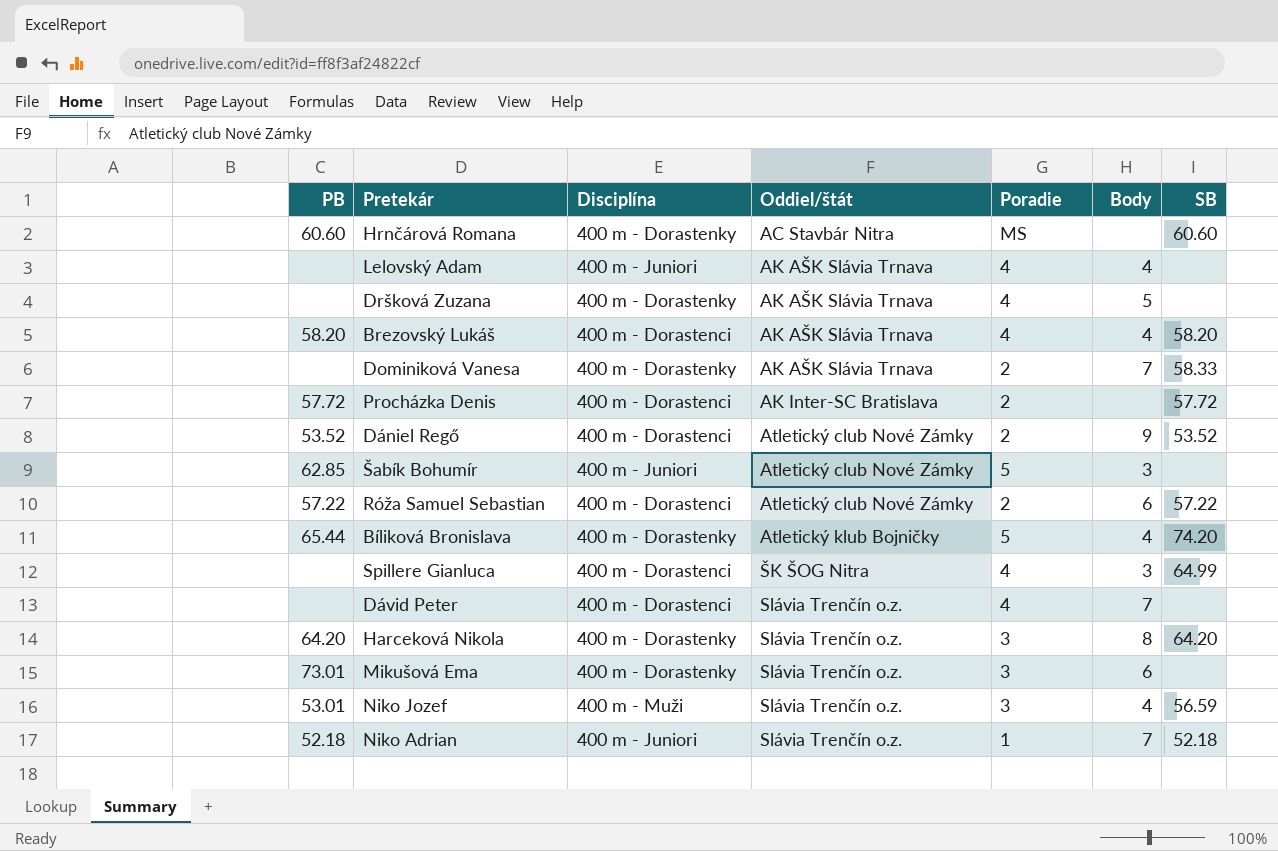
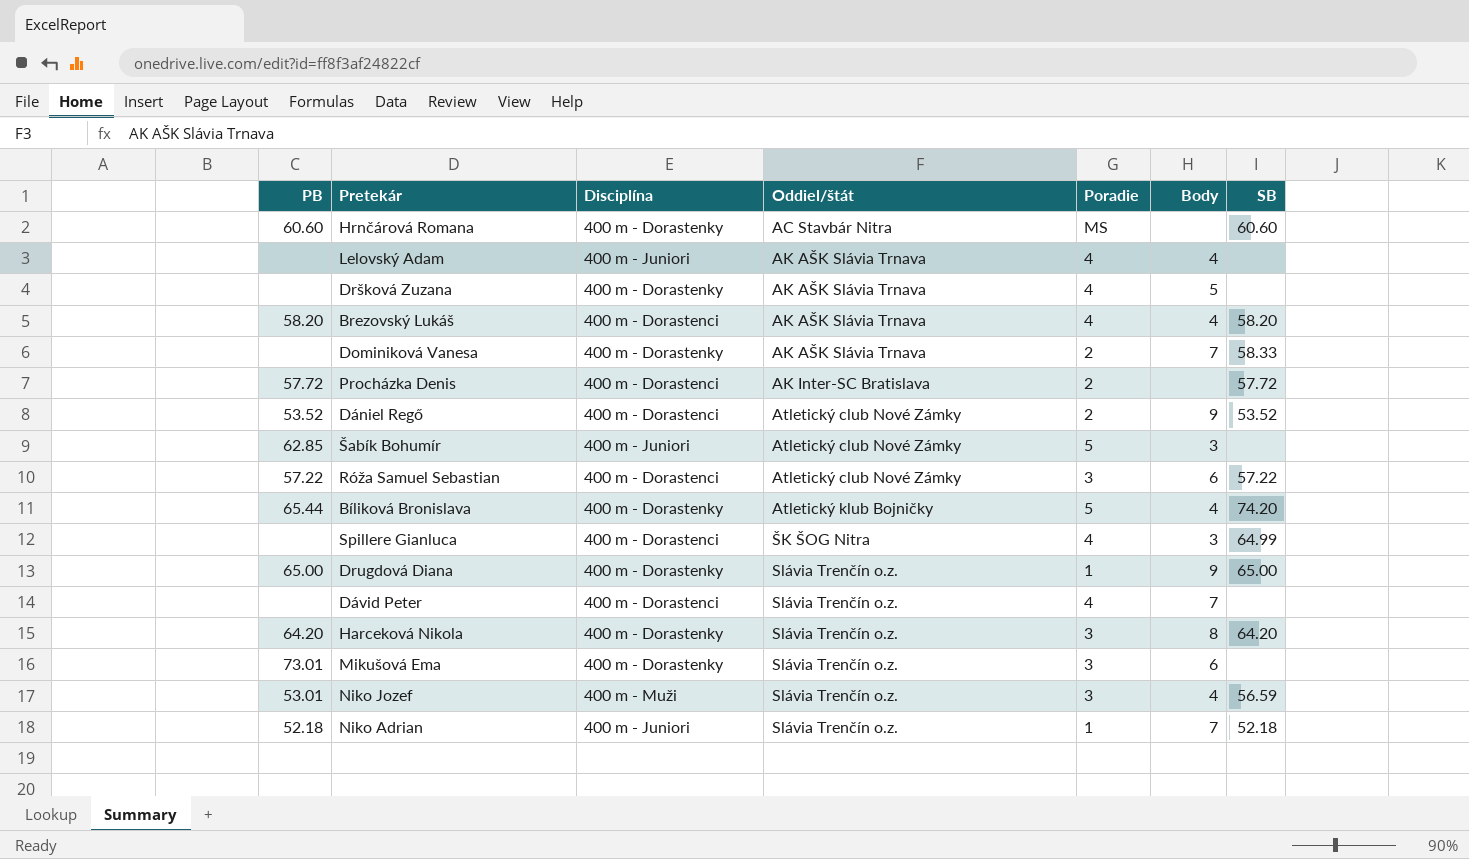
Róža Samuel Sebastian | Poradie: 2 -> 3
row Drugdová Diana: none -> 65.00 | 400 m - Dorastenky | Slávia Trenčín o.z. | 1 | 9 | 65.00

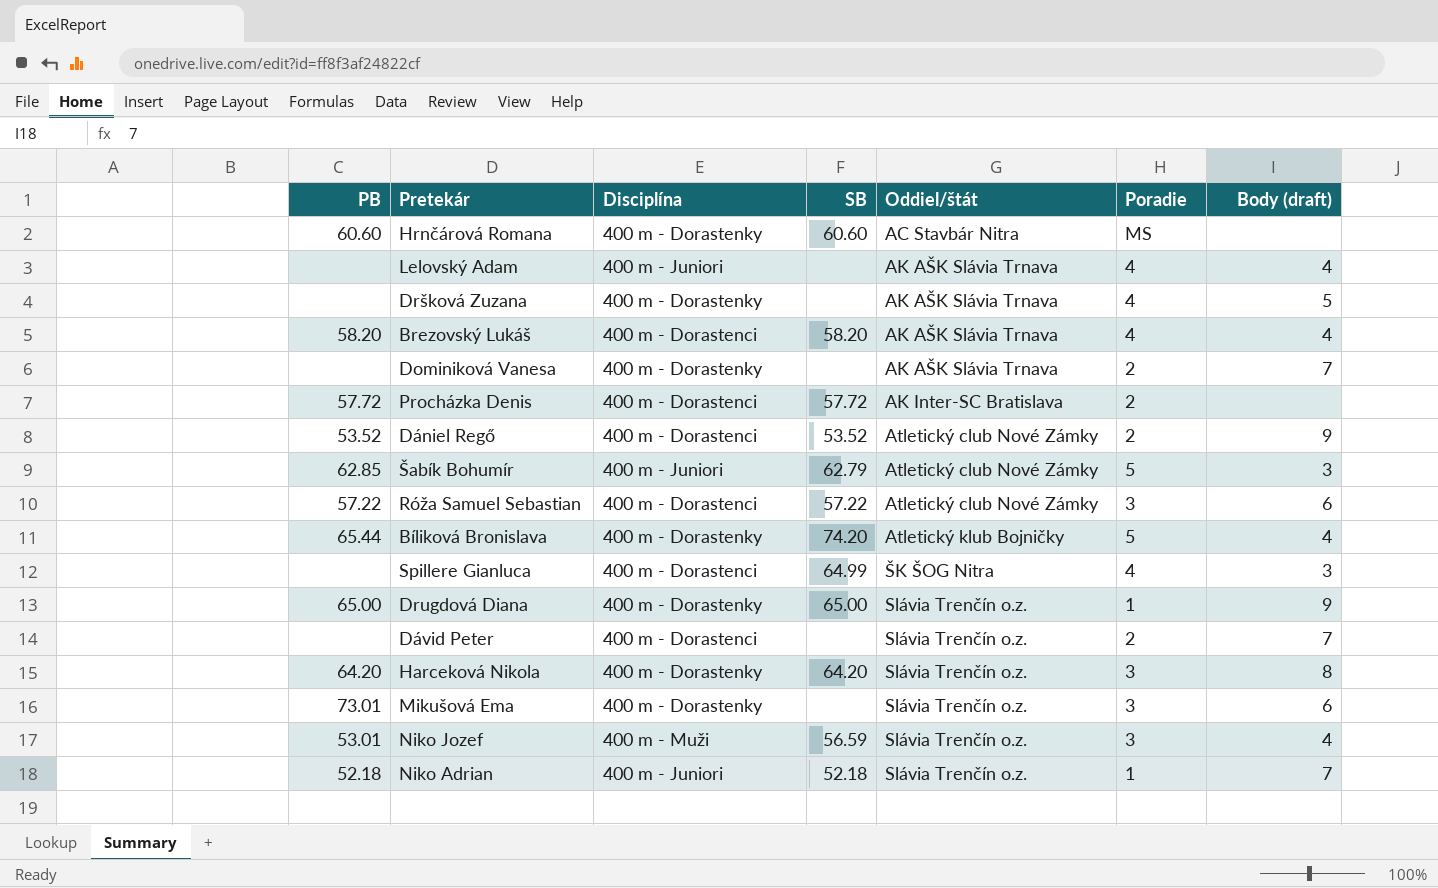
column SB | position: 7 -> 4
column name: Body -> Body (draft)
Dominiková Vanesa | SB: 58.33 -> none
Šabík Bohumír | SB: none -> 62.79
Dávid Peter | Poradie: 4 -> 2

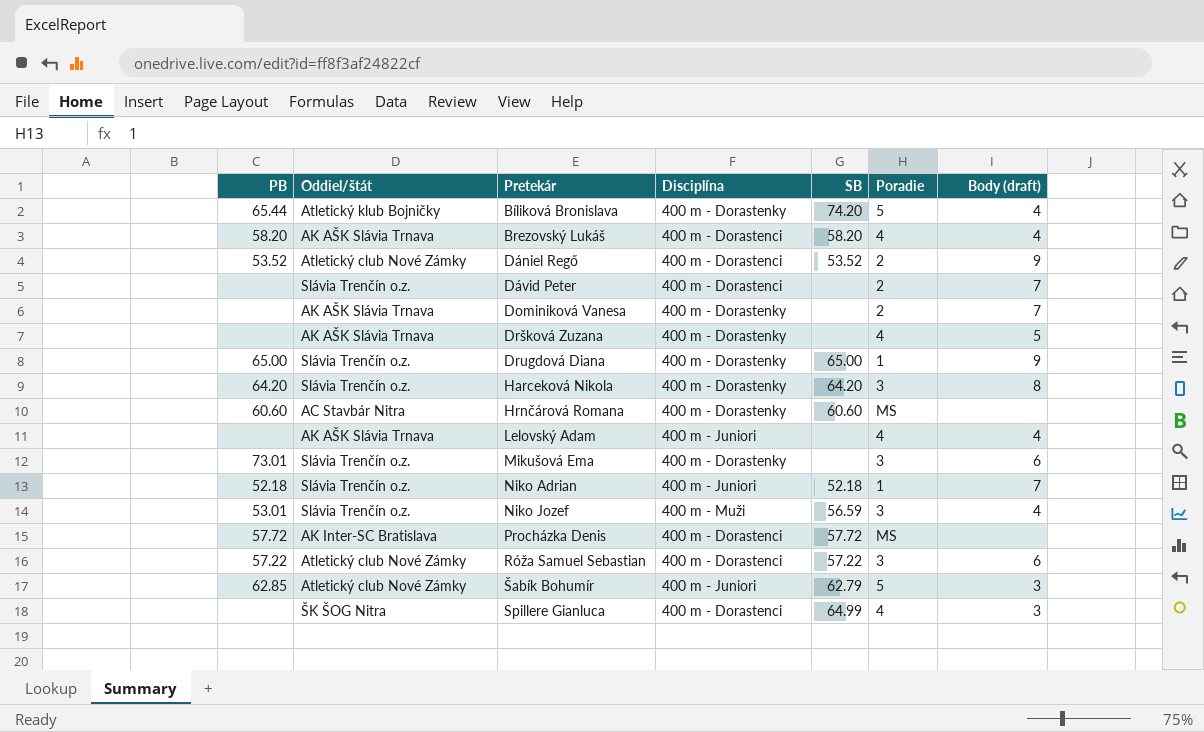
row order: Oddiel/štát ascending -> Pretekár ascending
column Oddiel/štát | position: 5 -> 2
Procházka Denis | Poradie: 2 -> MS

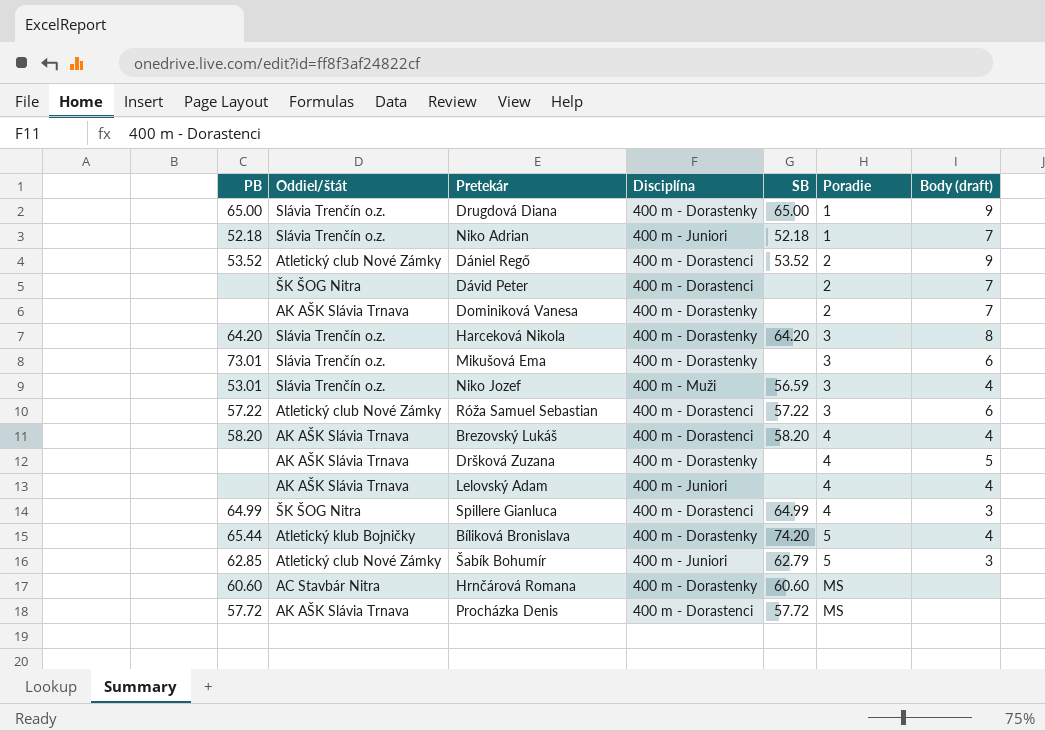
row order: Pretekár ascending -> Poradie ascending
Dávid Peter | Oddiel/štát: Slávia Trenčín o.z. -> ŠK ŠOG Nitra
Spillere Gianluca | PB: none -> 64.99
Procházka Denis | Oddiel/štát: AK Inter-SC Bratislava -> AK AŠK Slávia Trnava

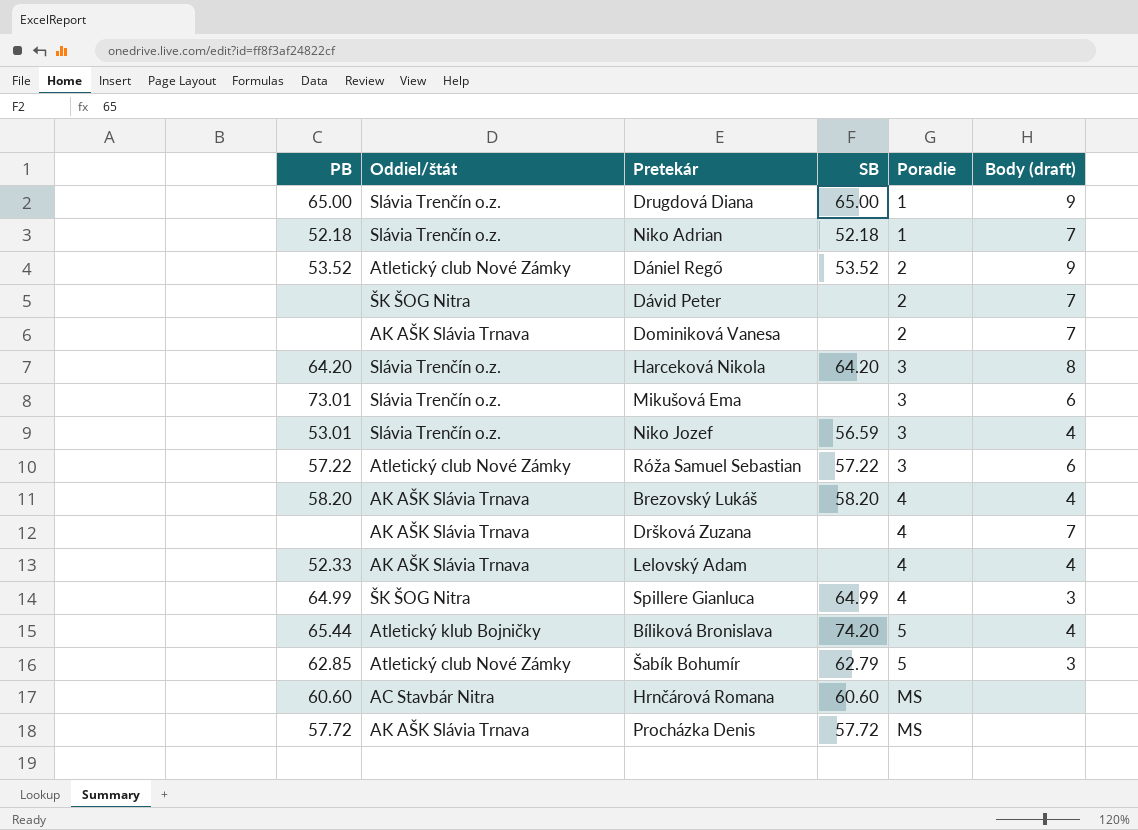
column Disciplína | position: 4 -> none
Dršková Zuzana | Body (draft): 5 -> 7
Lelovský Adam | PB: none -> 52.33

